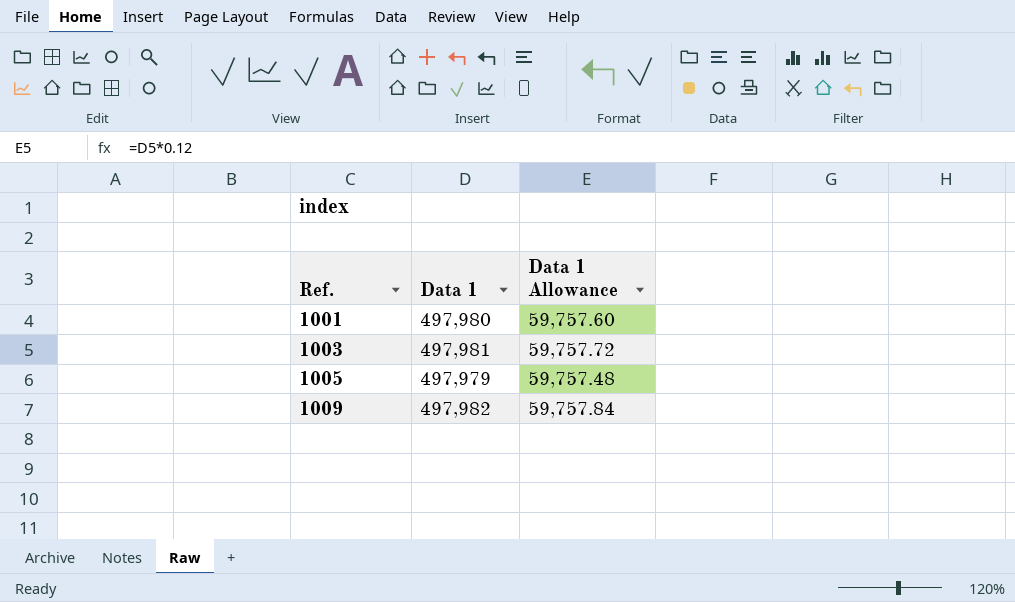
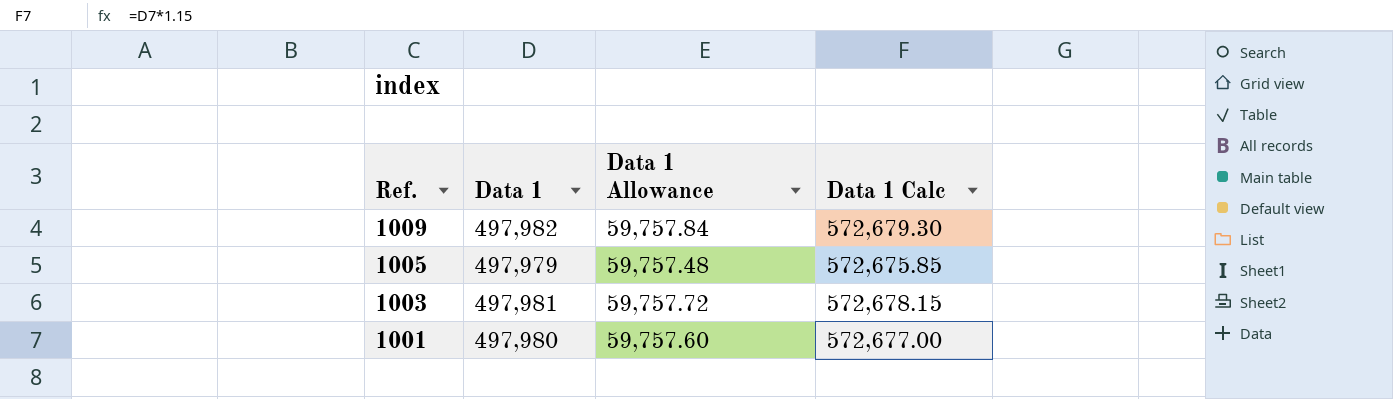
row order: Ref. ascending -> Ref. descending
column Data 1 Calc | formula: none -> [Data 1] * 1.15

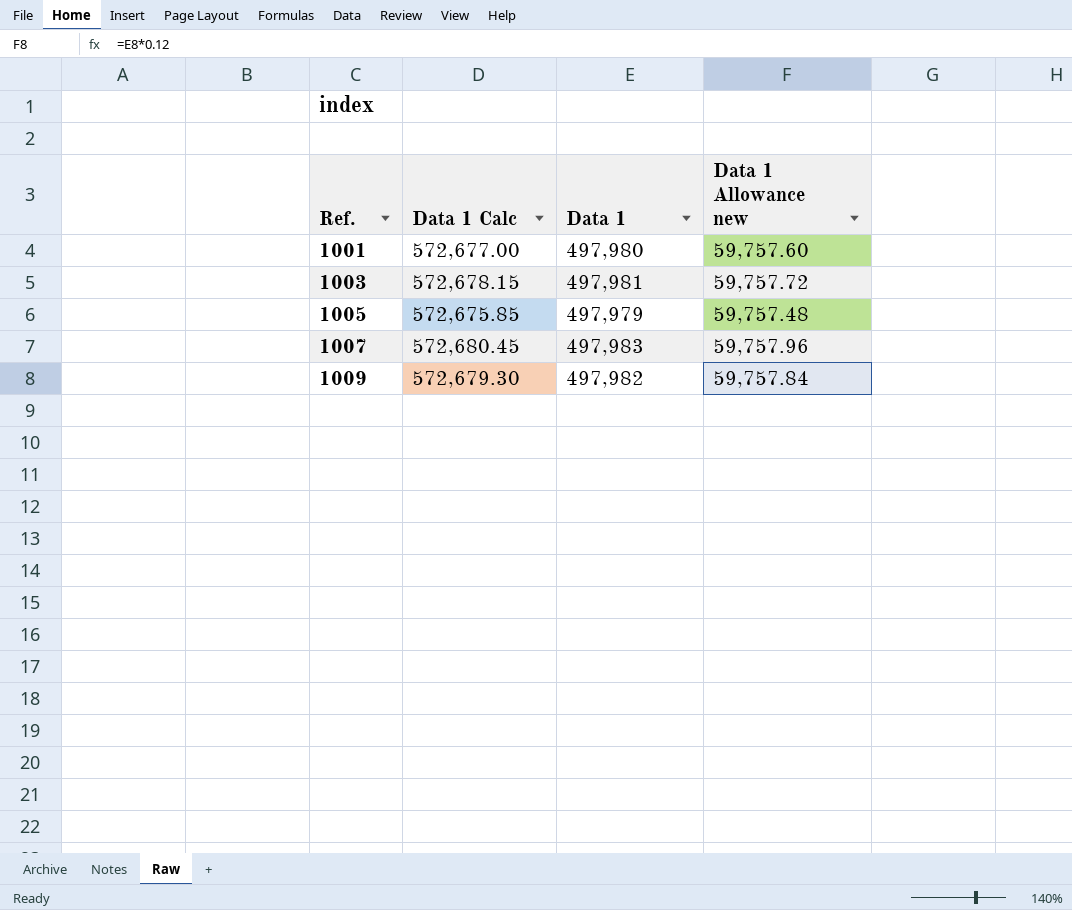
row order: Ref. descending -> Ref. ascending
column Data 1 Calc | position: 4 -> 2
column name: Data 1 Allowance -> Data 1 Allowance new
row 1007: none -> 572,680.45 | 497,983 | 59,757.96

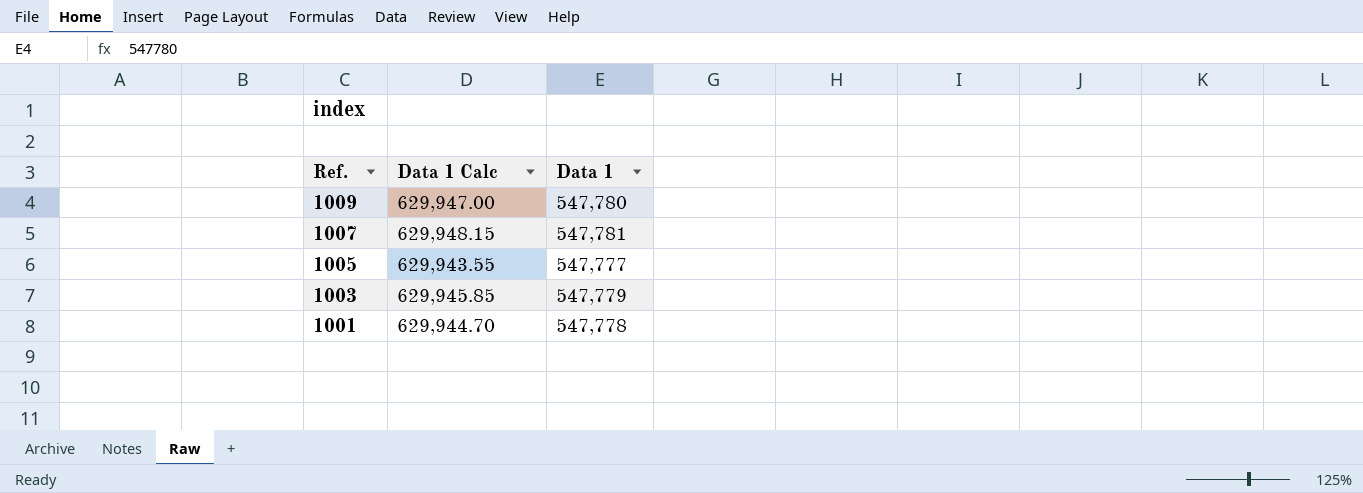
row order: Ref. ascending -> Ref. descending
column Data 1 Allowance new | formula: [Data 1] * 0.12 -> none
1009 | Data 1 Calc: 572,679.30 -> 629,947.00
1009 | Data 1: 497,982 -> 547,780
1007 | Data 1 Calc: 572,680.45 -> 629,948.15
1007 | Data 1: 497,983 -> 547,781
1005 | Data 1 Calc: 572,675.85 -> 629,943.55
1005 | Data 1: 497,979 -> 547,777
1003 | Data 1 Calc: 572,678.15 -> 629,945.85
1003 | Data 1: 497,981 -> 547,779
1001 | Data 1 Calc: 572,677.00 -> 629,944.70
1001 | Data 1: 497,980 -> 547,778

